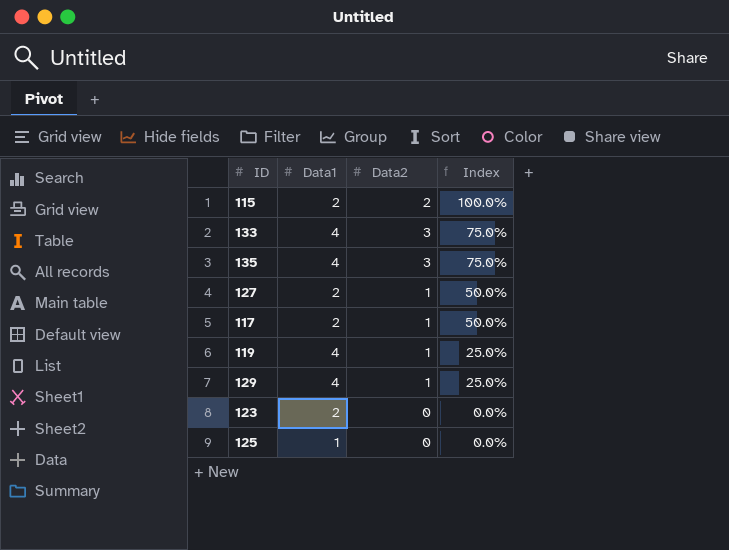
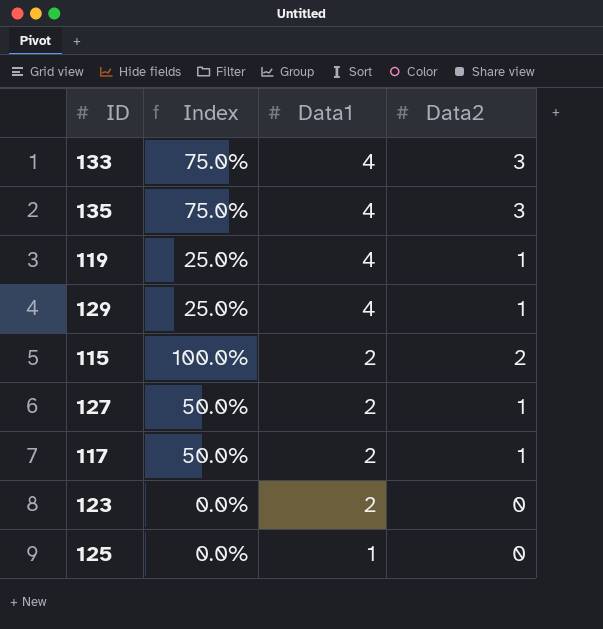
row order: Index descending -> Data1 descending
column Index | position: 4 -> 2

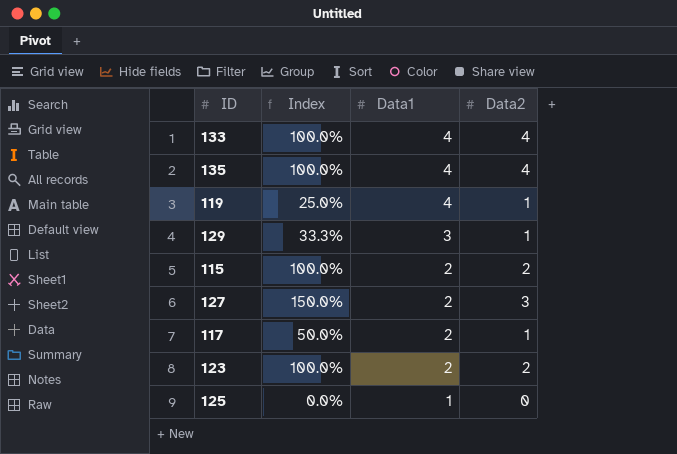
133 | Index: 75.0% -> 100.0%
133 | Data2: 3 -> 4
135 | Index: 75.0% -> 100.0%
135 | Data2: 3 -> 4
129 | Index: 25.0% -> 33.3%
129 | Data1: 4 -> 3
127 | Index: 50.0% -> 150.0%
127 | Data2: 1 -> 3
123 | Index: 0.0% -> 100.0%
123 | Data2: 0 -> 2

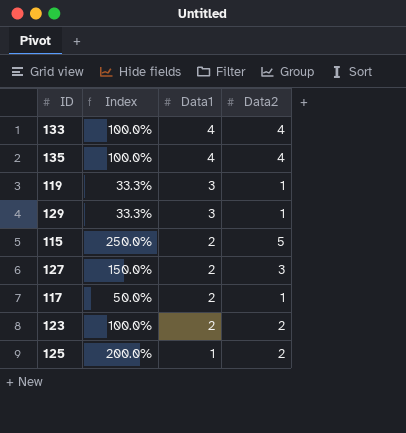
119 | Index: 25.0% -> 33.3%
119 | Data1: 4 -> 3
115 | Index: 100.0% -> 250.0%
115 | Data2: 2 -> 5
125 | Index: 0.0% -> 200.0%
125 | Data2: 0 -> 2

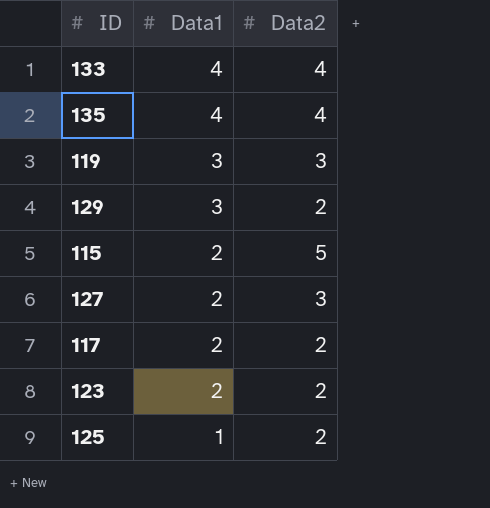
column Index | formula: [Data2] / [Data1] -> none
119 | Data2: 1 -> 3
129 | Data2: 1 -> 2
117 | Data2: 1 -> 2

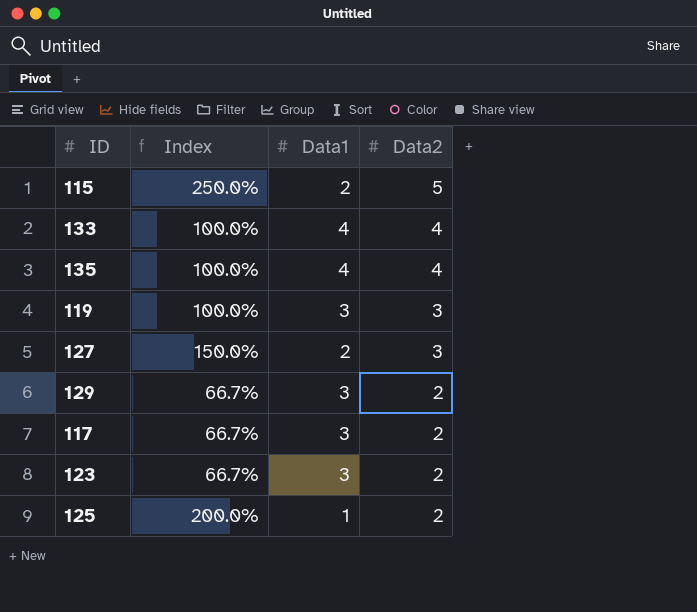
row order: Data1 descending -> Data2 descending
column Index | formula: none -> [Data2] / [Data1]
117 | Data1: 2 -> 3
123 | Data1: 2 -> 3

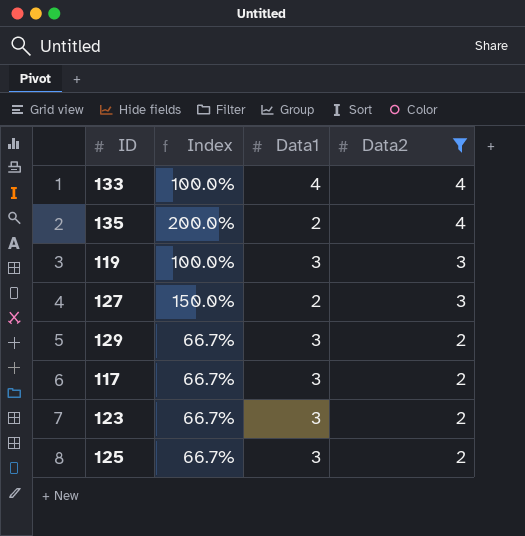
filter: none -> Data2 != 5
135 | Index: 100.0% -> 200.0%
135 | Data1: 4 -> 2
125 | Index: 200.0% -> 66.7%
125 | Data1: 1 -> 3

